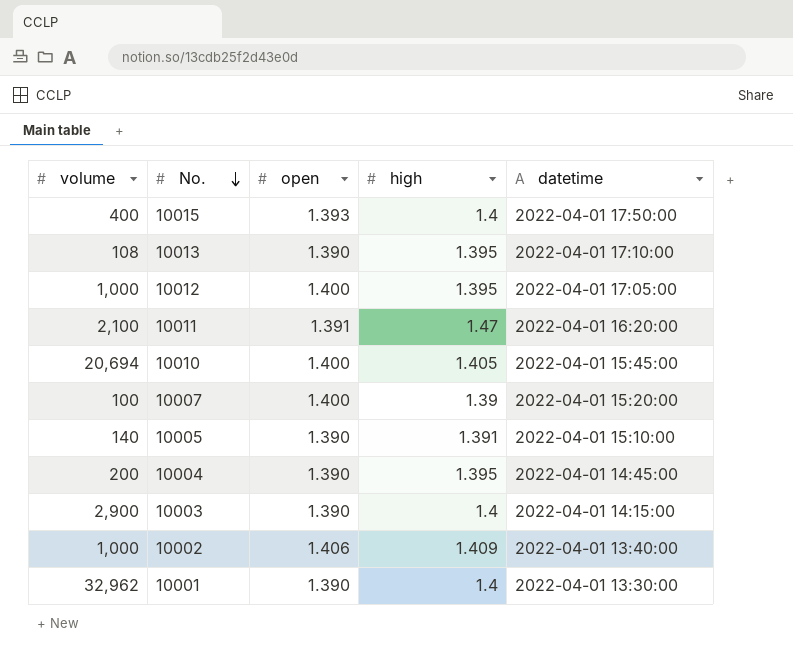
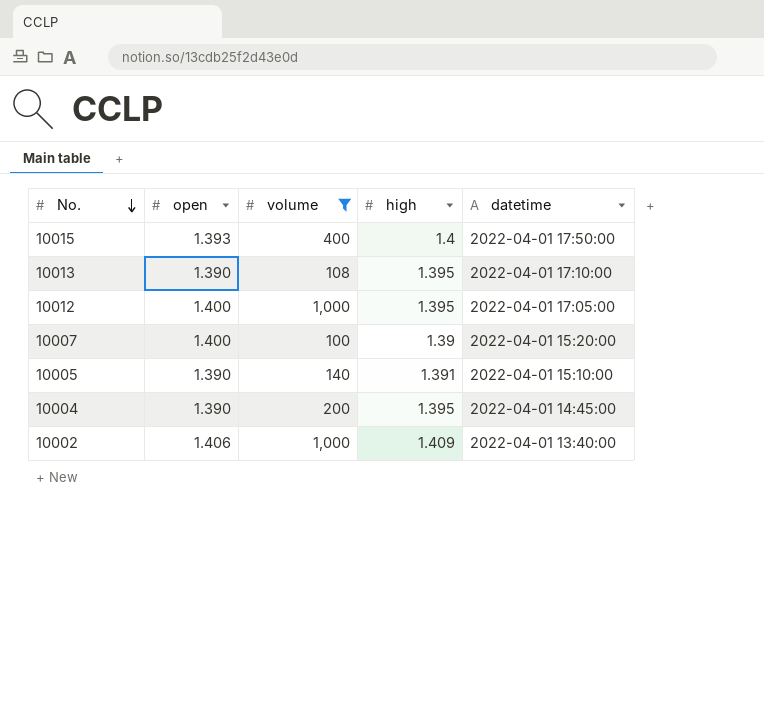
filter: none -> volume <= 1,000
column volume | position: 1 -> 3

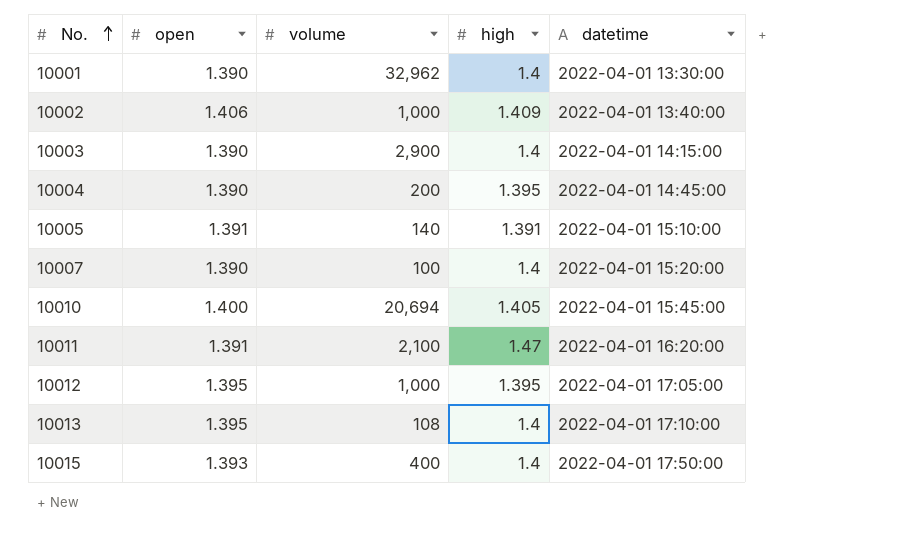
filter: volume <= 1,000 -> none
row order: No. descending -> No. ascending
10005 | open: 1.390 -> 1.391
10007 | open: 1.400 -> 1.390
10007 | high: 1.39 -> 1.4
10012 | open: 1.400 -> 1.395
10013 | open: 1.390 -> 1.395
10013 | high: 1.395 -> 1.4

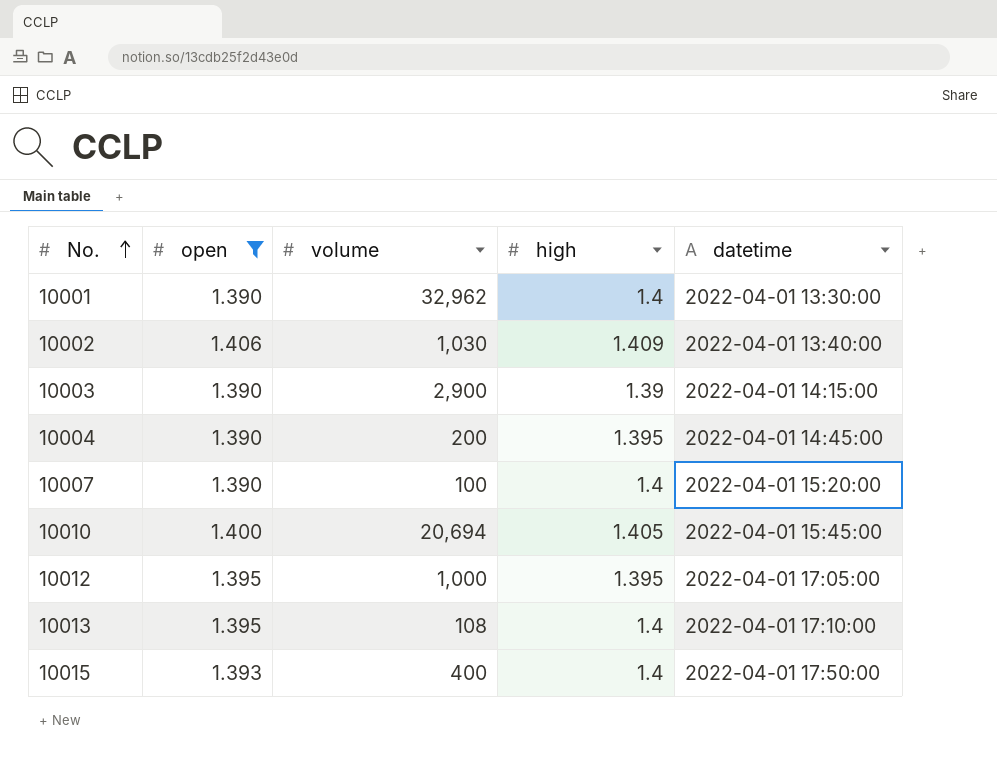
filter: none -> open != 1.391
10002 | volume: 1,000 -> 1,030
10003 | high: 1.4 -> 1.39

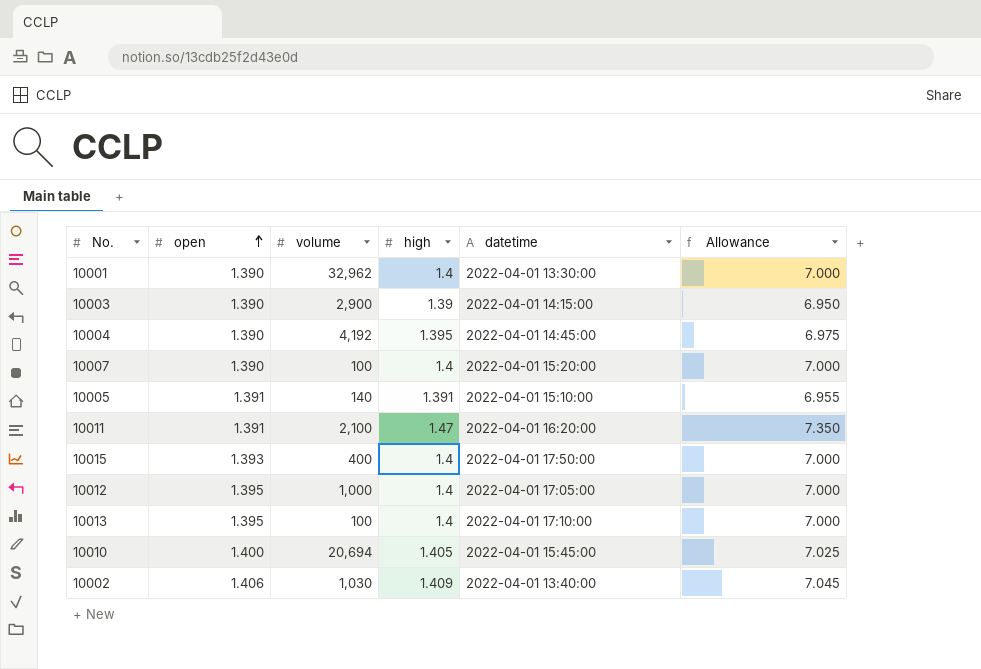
filter: open != 1.391 -> none
row order: No. ascending -> open ascending
column Allowance | formula: none -> [high] * 5
10004 | volume: 200 -> 4,192
10012 | high: 1.395 -> 1.4
10013 | volume: 108 -> 100

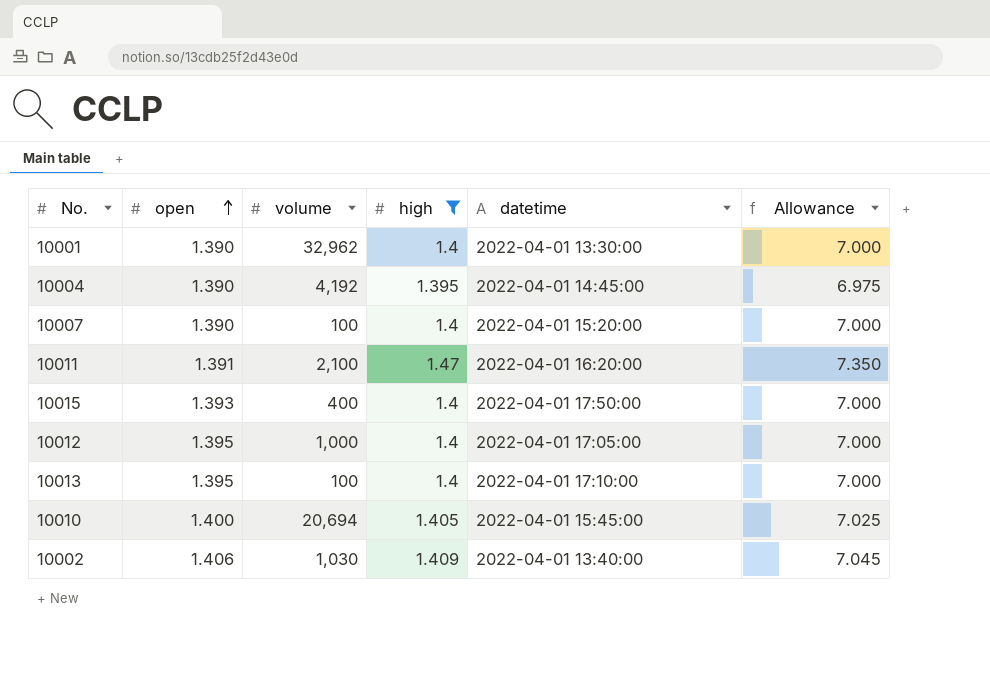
filter: none -> high >= 1.395

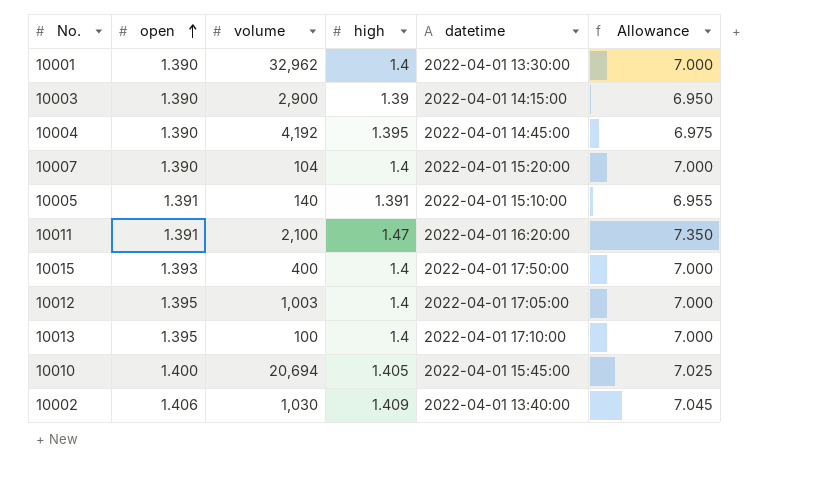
filter: high >= 1.395 -> none
10007 | volume: 100 -> 104
10012 | volume: 1,000 -> 1,003

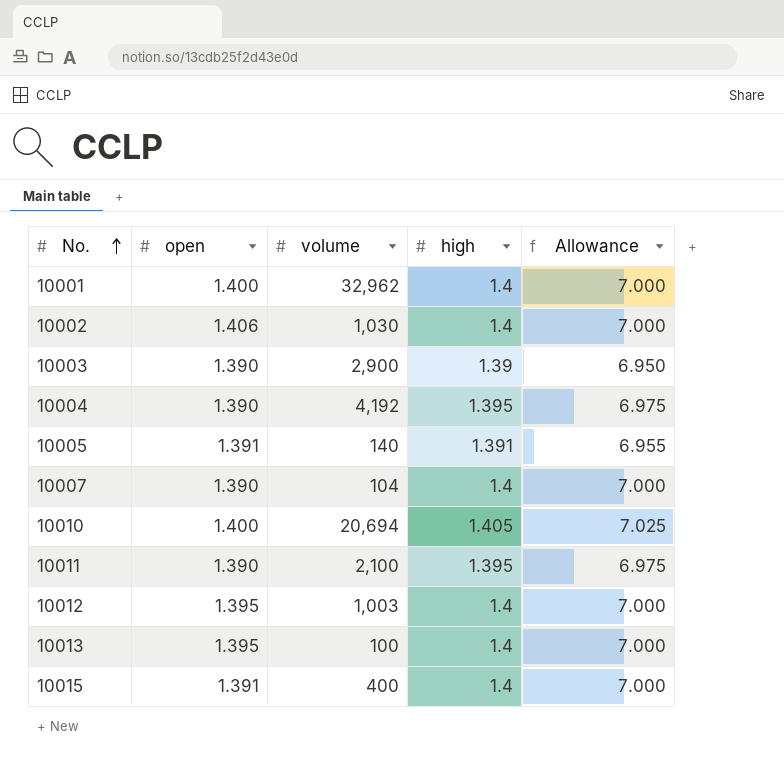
row order: open ascending -> No. ascending
column datetime | position: 5 -> none
10001 | open: 1.390 -> 1.400
10002 | high: 1.409 -> 1.4
10002 | Allowance: 7.045 -> 7.000
10011 | open: 1.391 -> 1.390
10011 | high: 1.47 -> 1.395
10011 | Allowance: 7.350 -> 6.975
10015 | open: 1.393 -> 1.391

